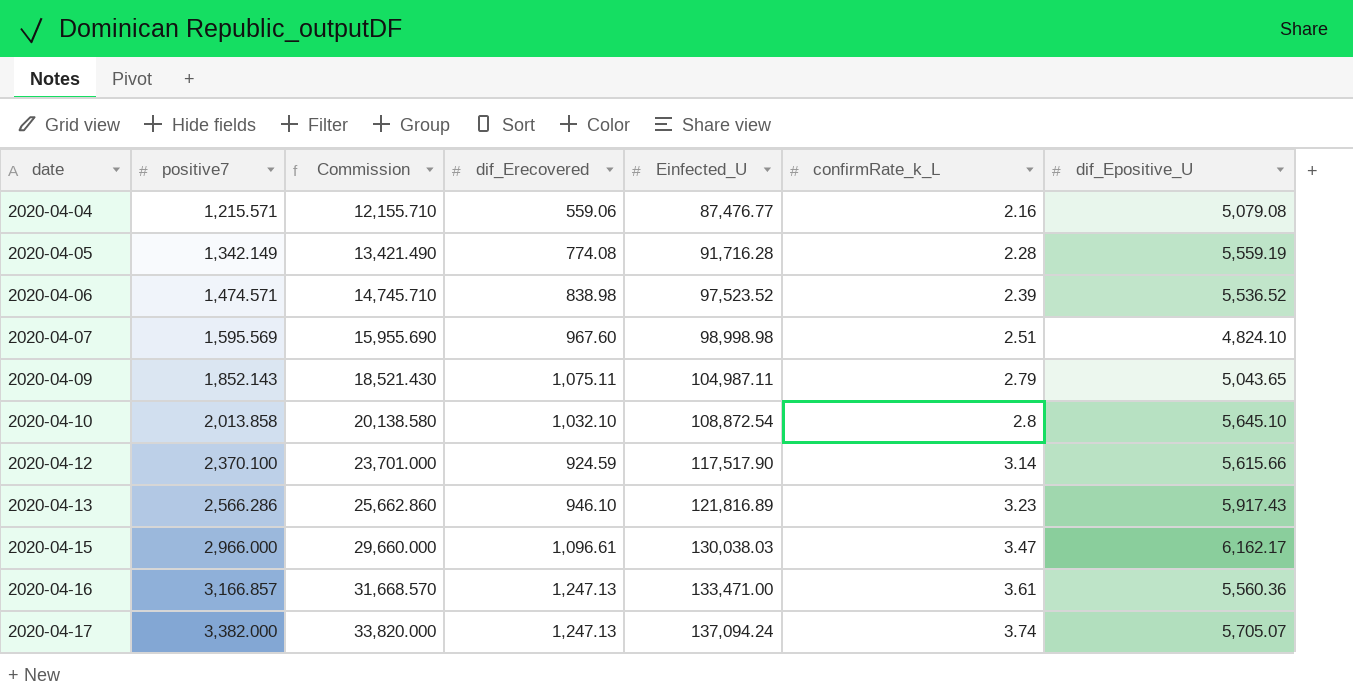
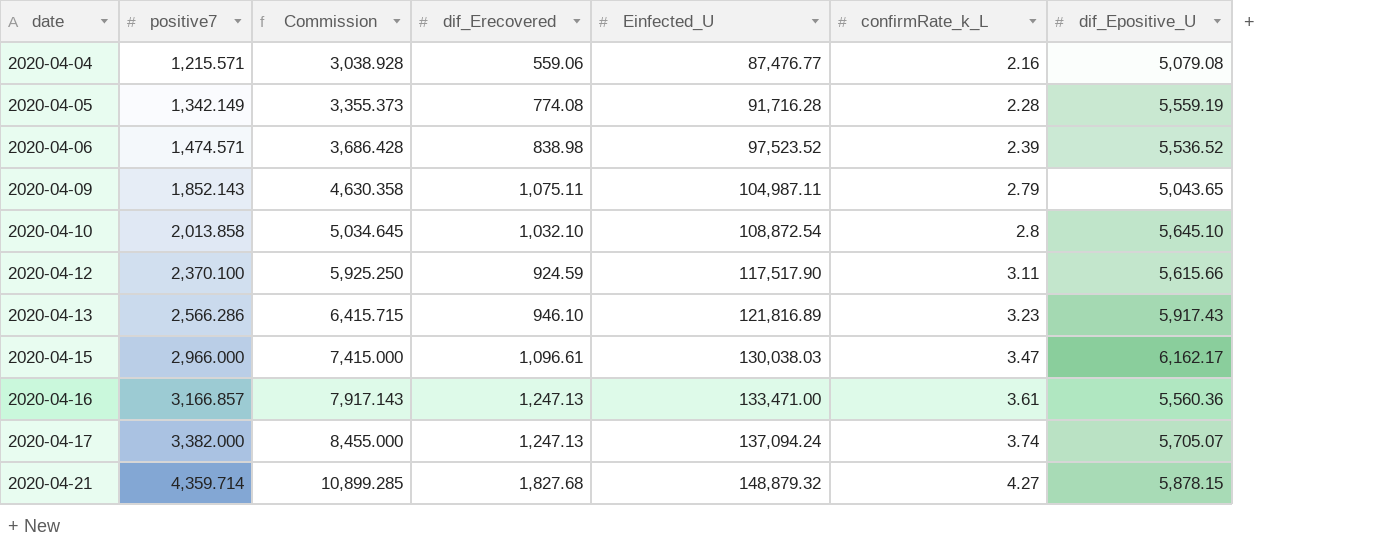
column Commission | formula: [positive7] * 10 -> [positive7] * 2.5
row 2020-04-07: 1,595.569 | 15,955.690 | 967.60 | 98,998.98 | 2.51 | 4,824.10 -> none
2020-04-12 | confirmRate_k_L: 3.14 -> 3.11
row 2020-04-21: none -> 4,359.714 | 10,899.285 | 1,827.68 | 148,879.32 | 4.27 | 5,878.15

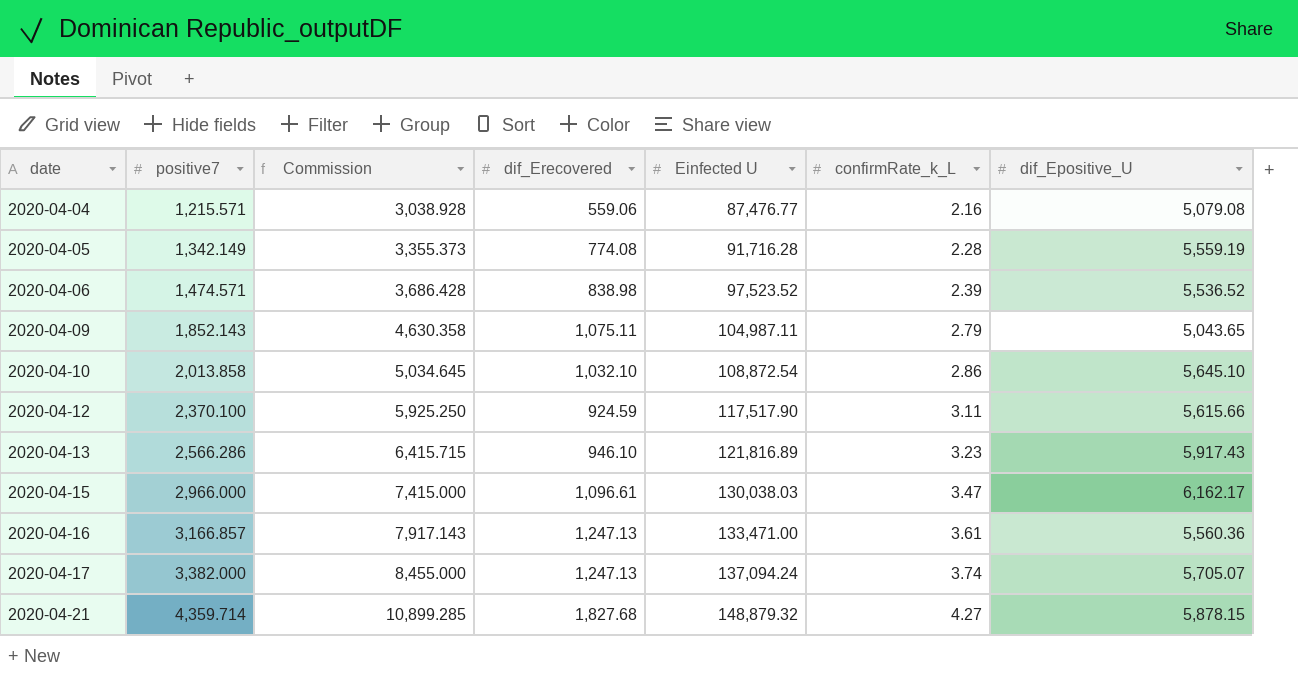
column name: Einfected_U -> Einfected U
2020-04-10 | confirmRate_k_L: 2.8 -> 2.86

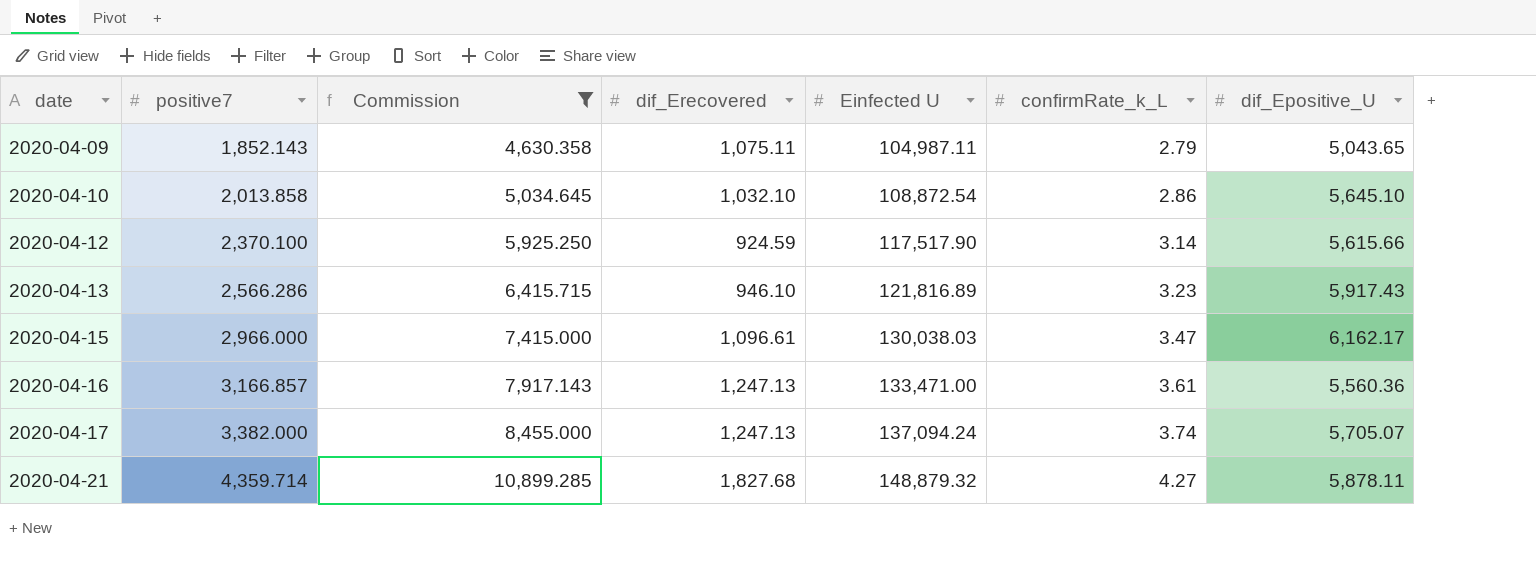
filter: none -> Commission >= 4,630.358
2020-04-12 | confirmRate_k_L: 3.11 -> 3.14
2020-04-21 | dif_Epositive_U: 5,878.15 -> 5,878.11

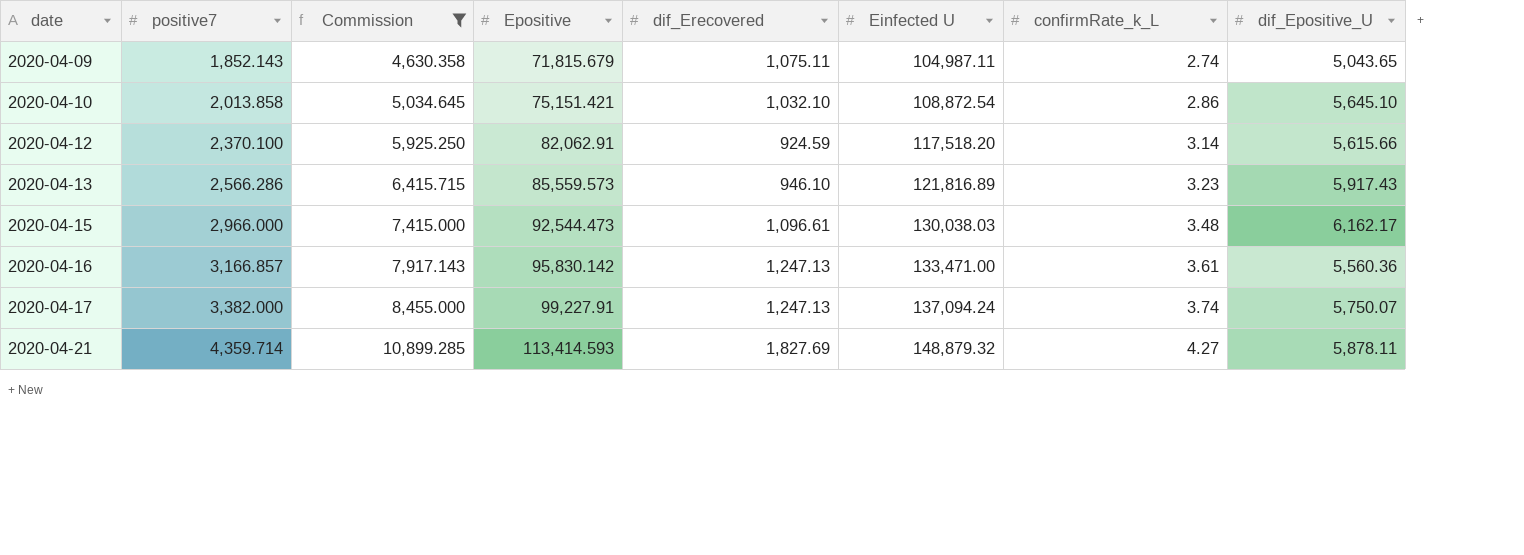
column Epositive | position: none -> 4
2020-04-09 | confirmRate_k_L: 2.79 -> 2.74
2020-04-12 | Einfected U: 117,517.90 -> 117,518.20
2020-04-15 | confirmRate_k_L: 3.47 -> 3.48
2020-04-17 | dif_Epositive_U: 5,705.07 -> 5,750.07
2020-04-21 | dif_Erecovered: 1,827.68 -> 1,827.69

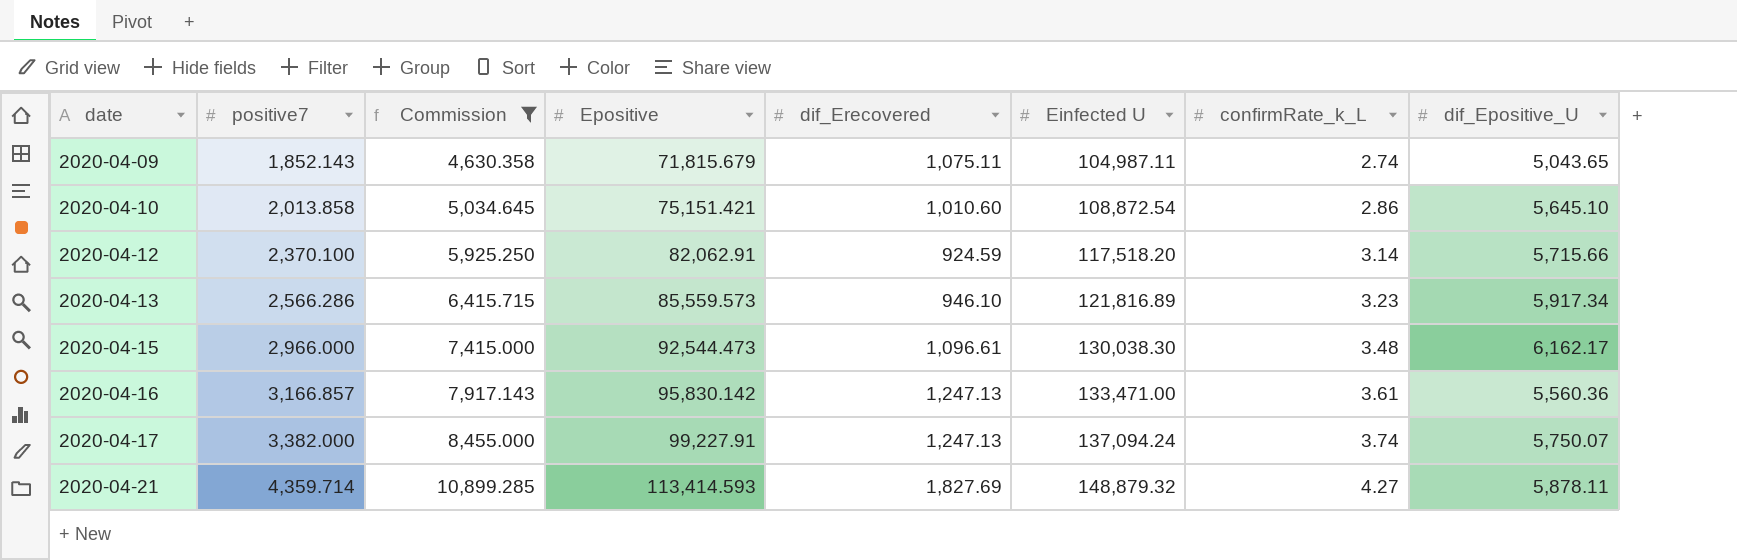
2020-04-10 | dif_Erecovered: 1,032.10 -> 1,010.60
2020-04-12 | dif_Epositive_U: 5,615.66 -> 5,715.66
2020-04-13 | dif_Epositive_U: 5,917.43 -> 5,917.34
2020-04-15 | Einfected U: 130,038.03 -> 130,038.30

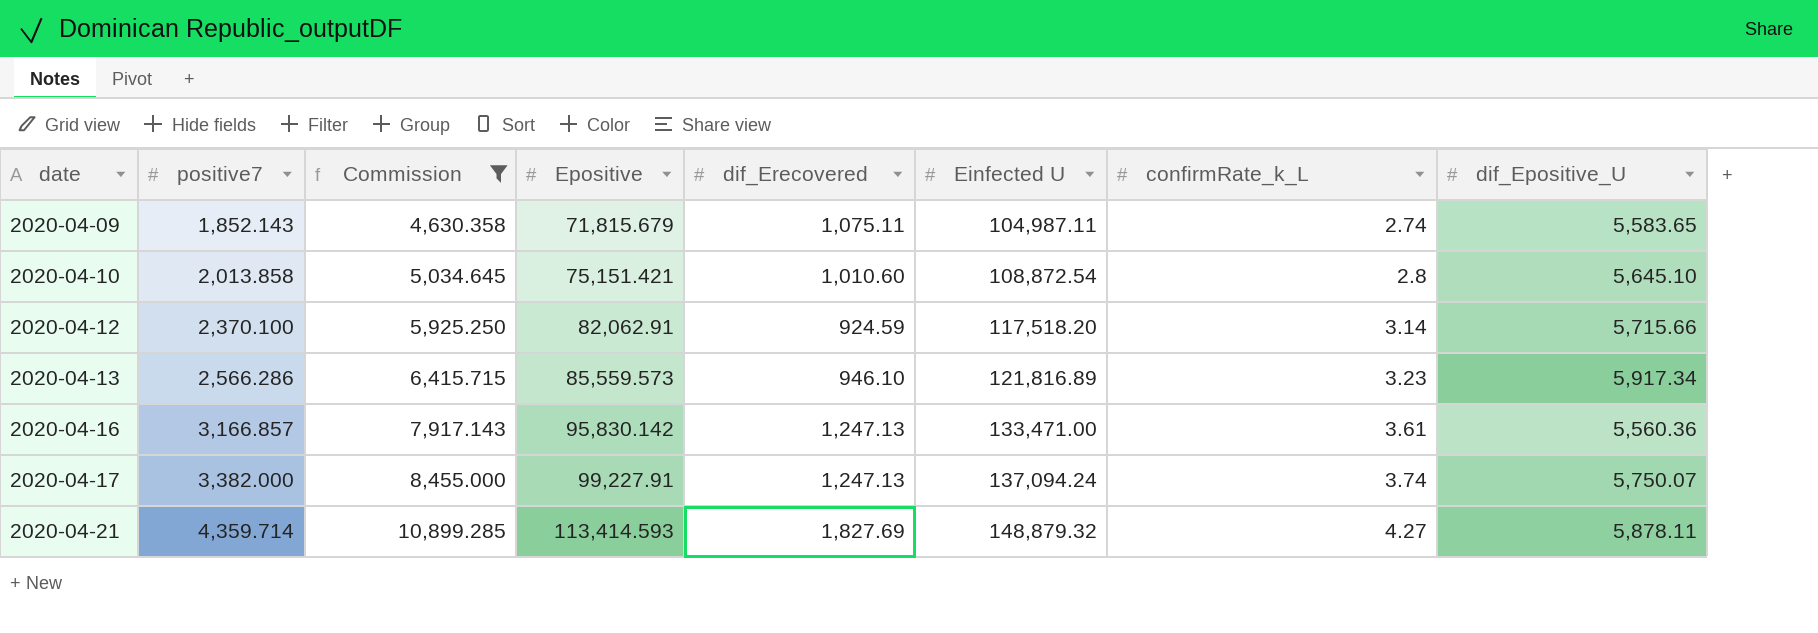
row 2020-04-15: 2,966.000 | 7,415.000 | 92,544.473 | 1,096.61 | 130,038.30 | 3.48 | 6,162.17 -> none
2020-04-09 | dif_Epositive_U: 5,043.65 -> 5,583.65
2020-04-10 | confirmRate_k_L: 2.86 -> 2.8

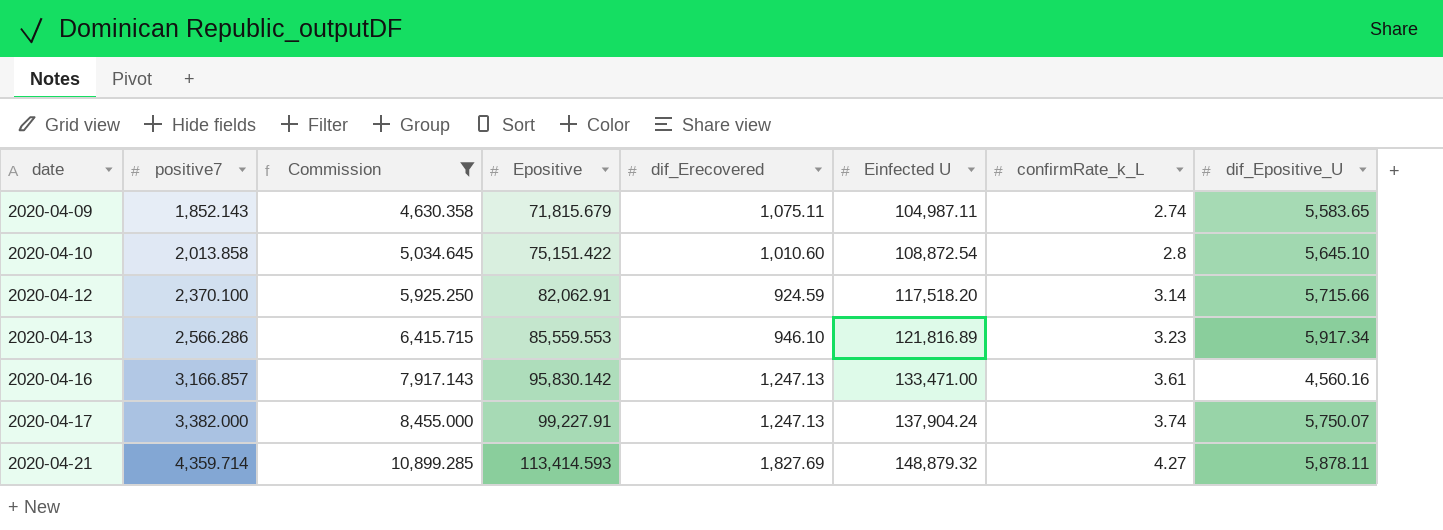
2020-04-10 | Epositive: 75,151.421 -> 75,151.422
2020-04-13 | Epositive: 85,559.573 -> 85,559.553
2020-04-16 | dif_Epositive_U: 5,560.36 -> 4,560.16
2020-04-17 | Einfected U: 137,094.24 -> 137,904.24

